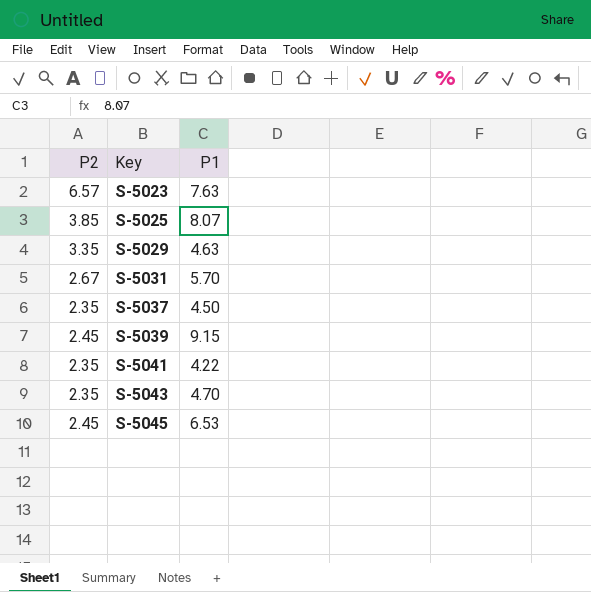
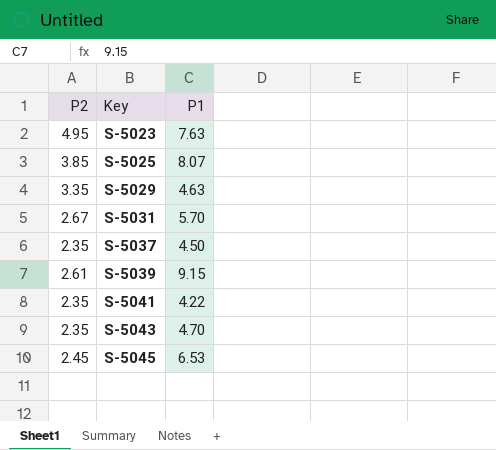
S-5023 | P2: 6.57 -> 4.95
S-5039 | P2: 2.45 -> 2.61

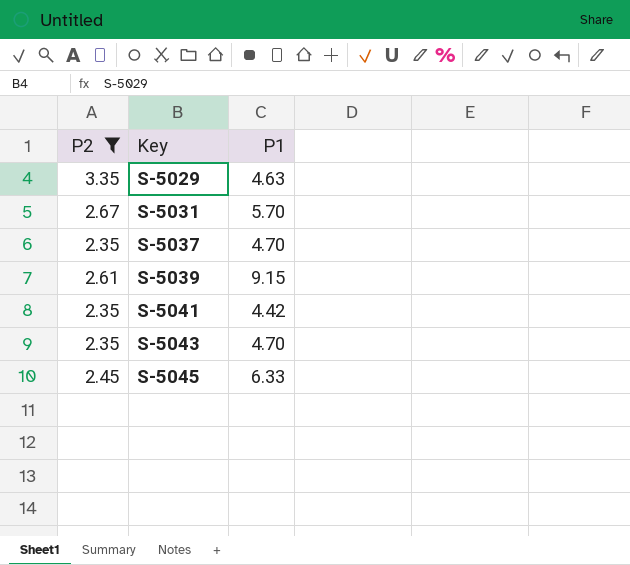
filter: none -> P2 <= 3.35
S-5037 | P1: 4.50 -> 4.70
S-5041 | P1: 4.22 -> 4.42
S-5045 | P1: 6.53 -> 6.33

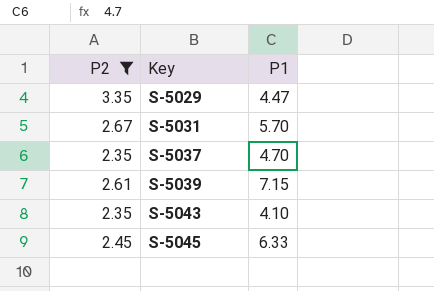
row S-5041: 2.35 | 4.42 -> none
S-5029 | P1: 4.63 -> 4.47
S-5039 | P1: 9.15 -> 7.15
S-5043 | P1: 4.70 -> 4.10

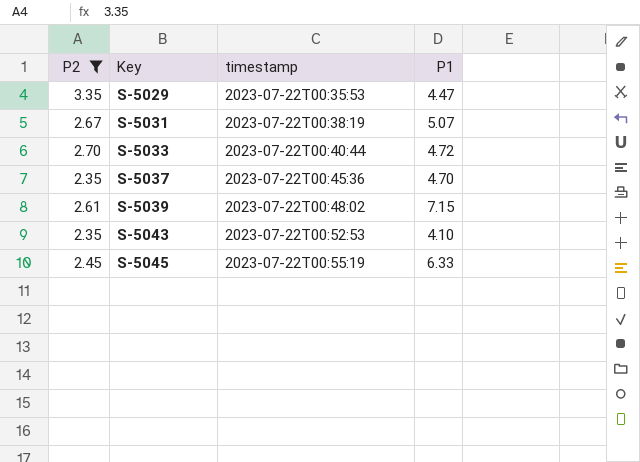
column timestamp | position: none -> 3
S-5031 | P1: 5.70 -> 5.07
row S-5033: none -> 2.70 | 2023-07-22T00:40:44 | 4.72

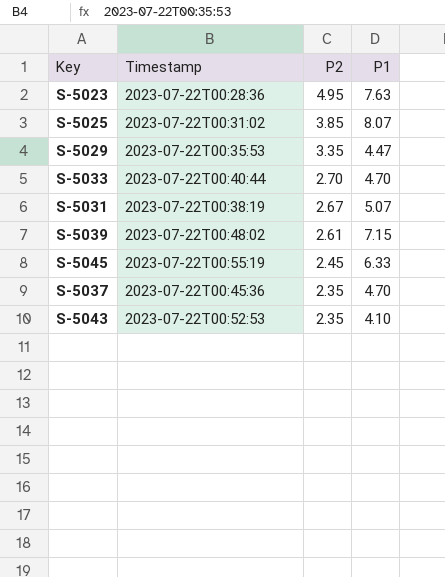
filter: P2 <= 3.35 -> none
row order: Key ascending -> P2 descending
column name: timestamp -> Timestamp
column P2 | position: 1 -> 3
S-5033 | P1: 4.72 -> 4.70

